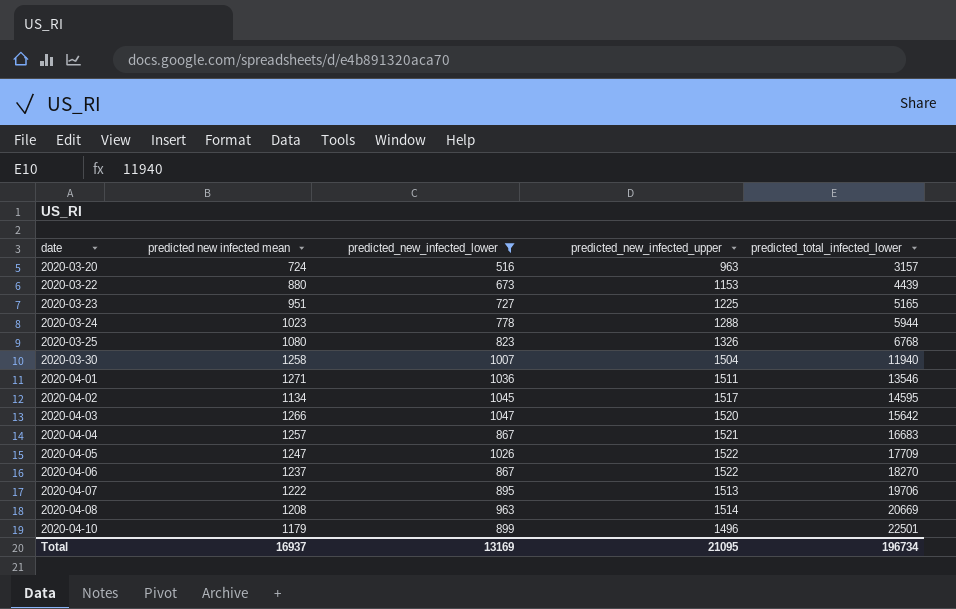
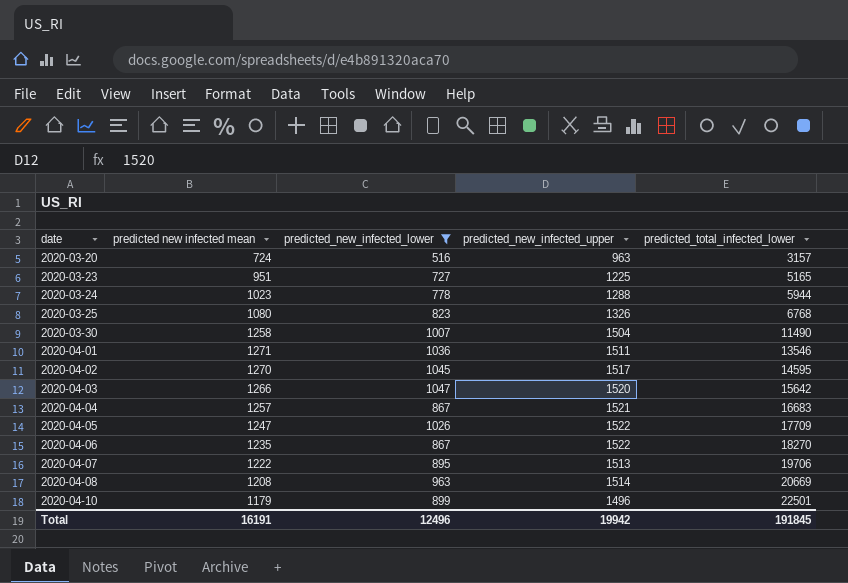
row 2020-03-22: 880 | 673 | 1153 | 4439 -> none
2020-03-30 | predicted_total_infected_lower: 11940 -> 11490
2020-04-02 | predicted new infected mean: 1134 -> 1270
2020-04-06 | predicted new infected mean: 1237 -> 1235
Total | predicted new infected mean: 16937 -> 16191
Total | predicted_new_infected_lower: 13169 -> 12496
Total | predicted_new_infected_upper: 21095 -> 19942
Total | predicted_total_infected_lower: 196734 -> 191845

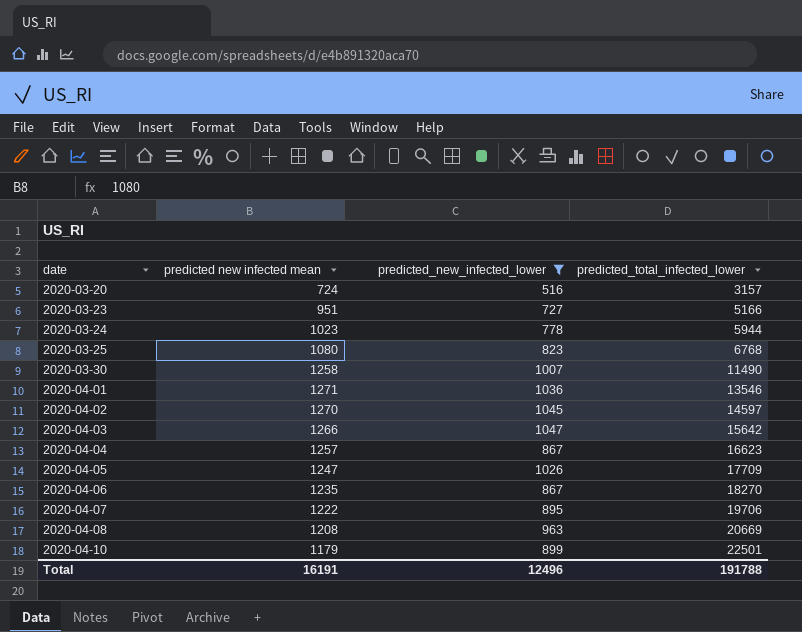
column predicted_new_infected_upper | position: 4 -> none
2020-03-23 | predicted_total_infected_lower: 5165 -> 5166
2020-04-02 | predicted_total_infected_lower: 14595 -> 14597
2020-04-04 | predicted_total_infected_lower: 16683 -> 16623
Total | predicted_total_infected_lower: 191845 -> 191788

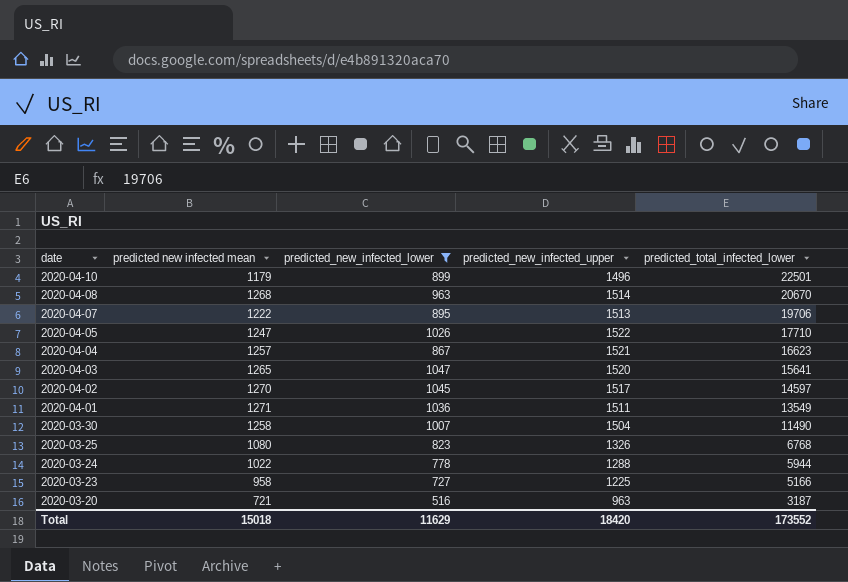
row order: date ascending -> date descending
column predicted_new_infected_upper | position: none -> 4
row 2020-04-06: 1235 | 867 | 18270 -> none
2020-04-08 | predicted new infected mean: 1208 -> 1268
2020-04-08 | predicted_total_infected_lower: 20669 -> 20670
2020-04-05 | predicted_total_infected_lower: 17709 -> 17710
2020-04-03 | predicted new infected mean: 1266 -> 1265
2020-04-03 | predicted_total_infected_lower: 15642 -> 15641
2020-04-01 | predicted_total_infected_lower: 13546 -> 13549
2020-03-24 | predicted new infected mean: 1023 -> 1022
2020-03-23 | predicted new infected mean: 951 -> 958
2020-03-20 | predicted new infected mean: 724 -> 721
2020-03-20 | predicted_total_infected_lower: 3157 -> 3187
Total | predicted new infected mean: 16191 -> 15018
Total | predicted_new_infected_lower: 12496 -> 11629
Total | predicted_total_infected_lower: 191788 -> 173552

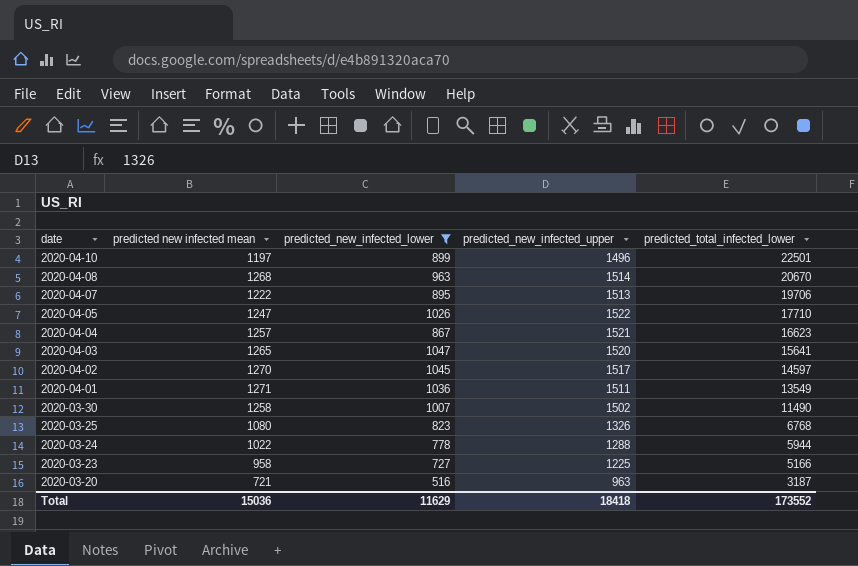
2020-04-10 | predicted new infected mean: 1179 -> 1197
2020-03-30 | predicted_new_infected_upper: 1504 -> 1502
Total | predicted new infected mean: 15018 -> 15036
Total | predicted_new_infected_upper: 18420 -> 18418

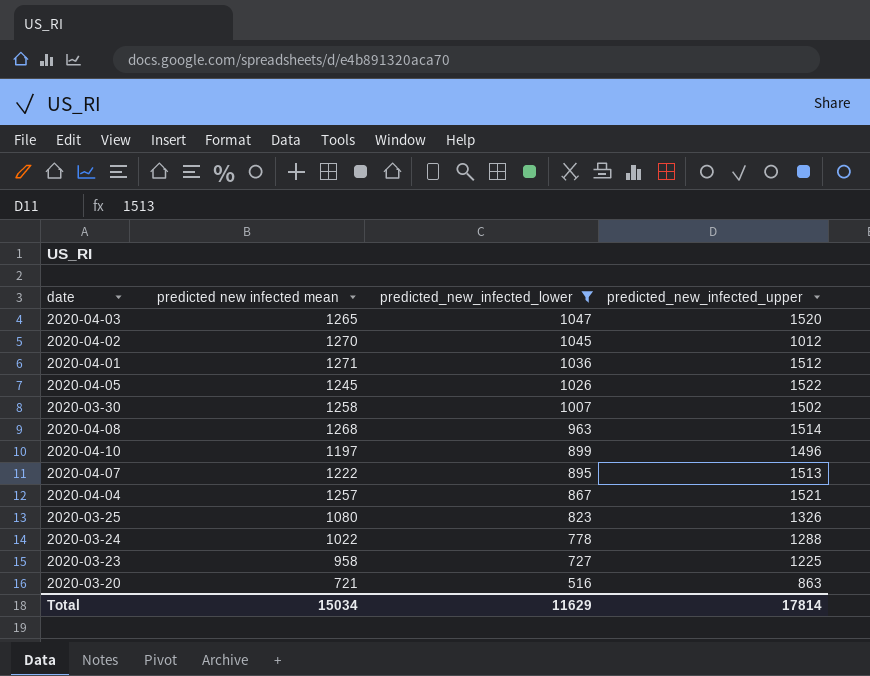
row order: date descending -> predicted_new_infected_lower descending
column predicted_total_infected_lower | position: 5 -> none
2020-04-02 | predicted_new_infected_upper: 1517 -> 1012
2020-04-01 | predicted_new_infected_upper: 1511 -> 1512
2020-04-05 | predicted new infected mean: 1247 -> 1245
2020-03-20 | predicted_new_infected_upper: 963 -> 863
Total | predicted new infected mean: 15036 -> 15034
Total | predicted_new_infected_upper: 18418 -> 17814

